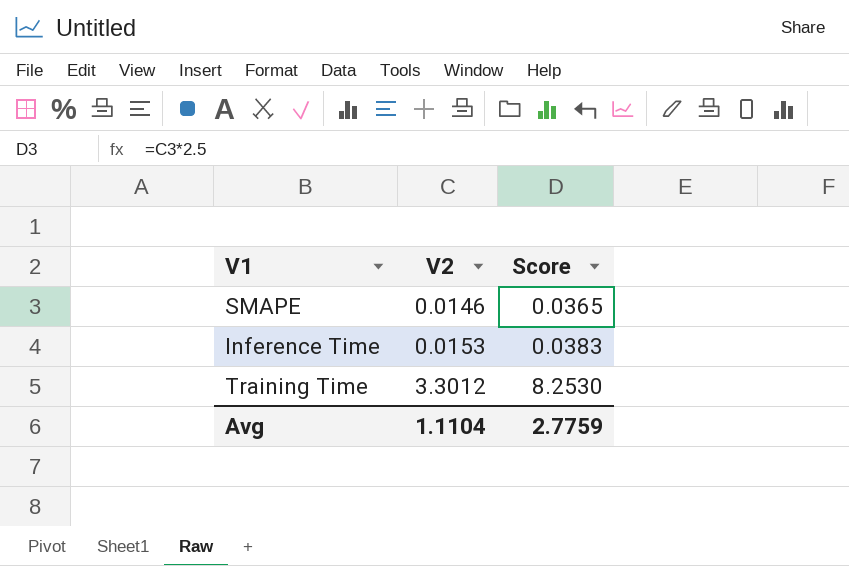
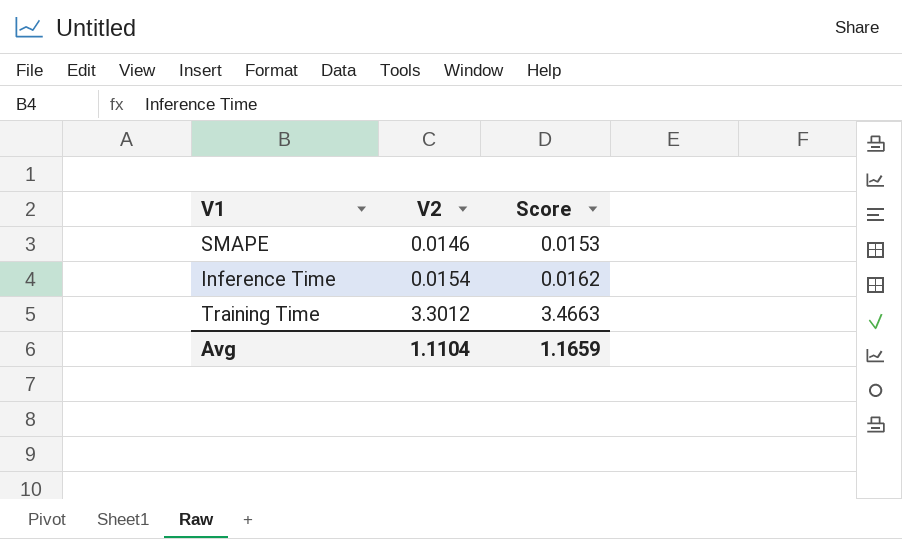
column Score | formula: [V2] * 2.5 -> [V2] * 1.05
Inference Time | V2: 0.0153 -> 0.0154
Avg | Score: 2.7759 -> 1.1659

